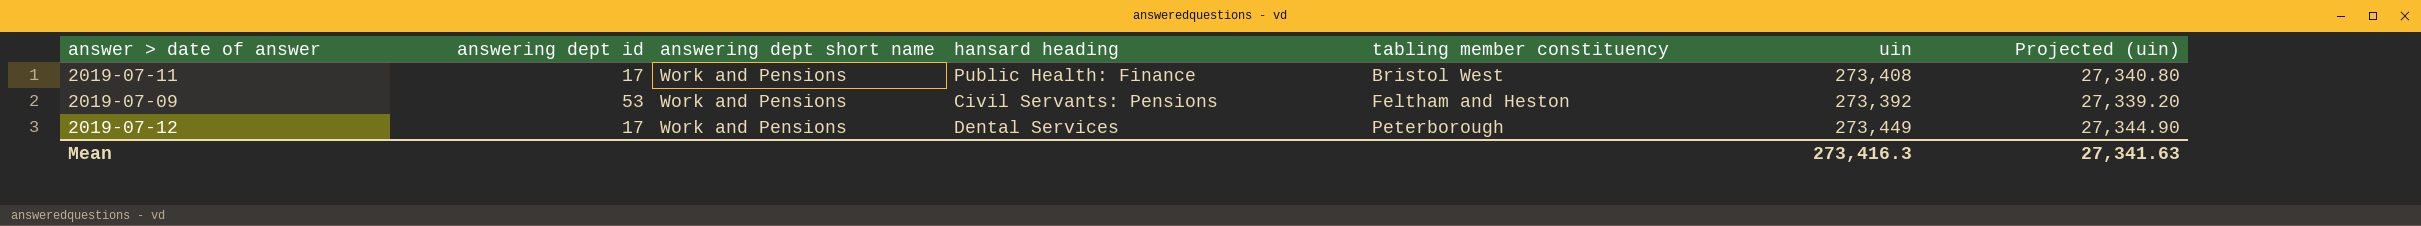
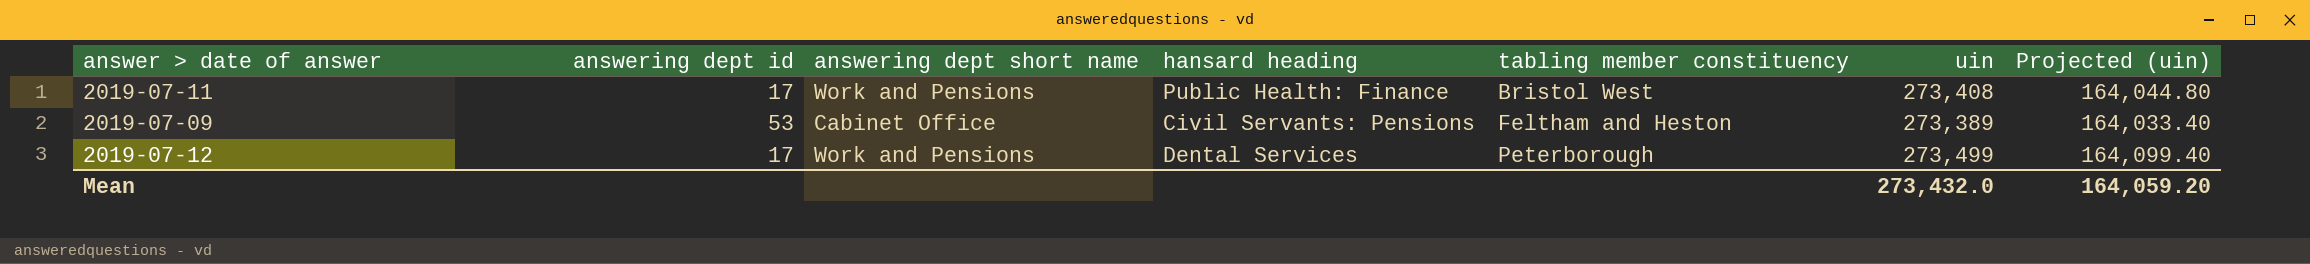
column Projected (uin) | formula: [uin] * 0.1 -> [uin] * 0.6
2019-07-09 | answering dept short name: Work and Pensions -> Cabinet Office
2019-07-09 | uin: 273,392 -> 273,389
2019-07-12 | uin: 273,449 -> 273,499
Mean | uin: 273,416.3 -> 273,432.0
Mean | Projected (uin): 27,341.63 -> 164,059.20

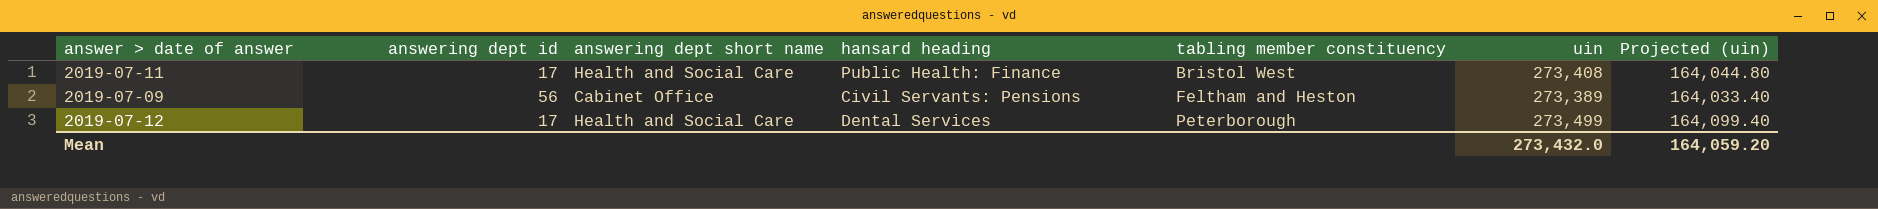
2019-07-11 | answering dept short name: Work and Pensions -> Health and Social Care
2019-07-09 | answering dept id: 53 -> 56
2019-07-12 | answering dept short name: Work and Pensions -> Health and Social Care

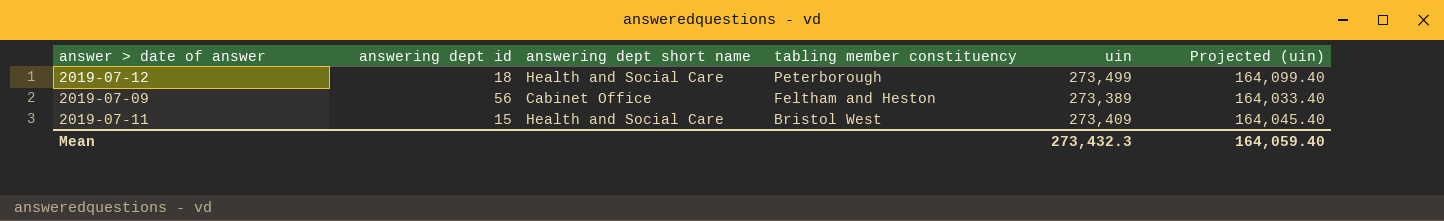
row order: tabling member constituency ascending -> tabling member constituency descending
column hansard heading | position: 4 -> none
2019-07-12 | answering dept id: 17 -> 18
2019-07-11 | answering dept id: 17 -> 15
2019-07-11 | uin: 273,408 -> 273,409
2019-07-11 | Projected (uin): 164,044.80 -> 164,045.40
Mean | uin: 273,432.0 -> 273,432.3
Mean | Projected (uin): 164,059.20 -> 164,059.40

